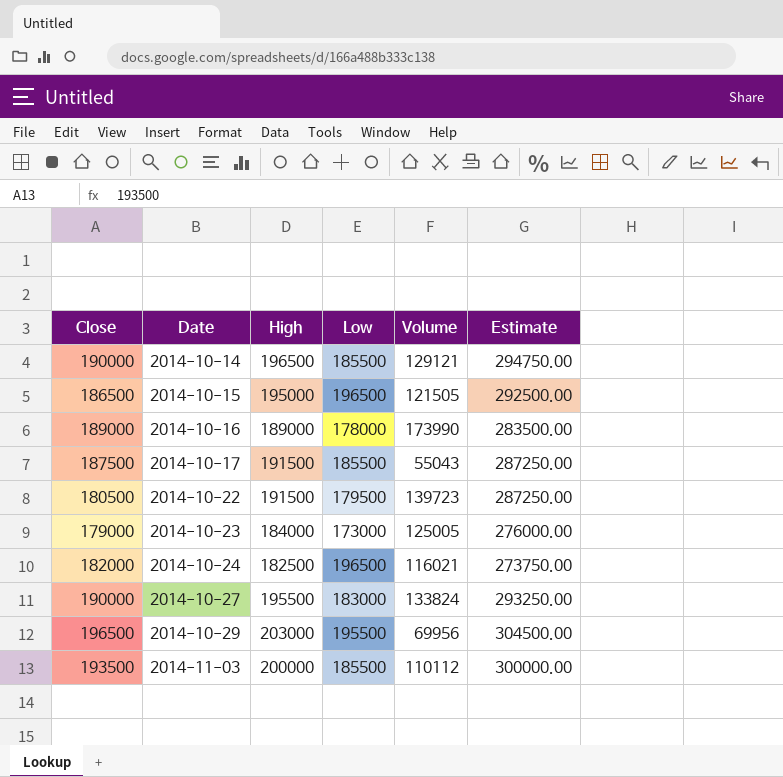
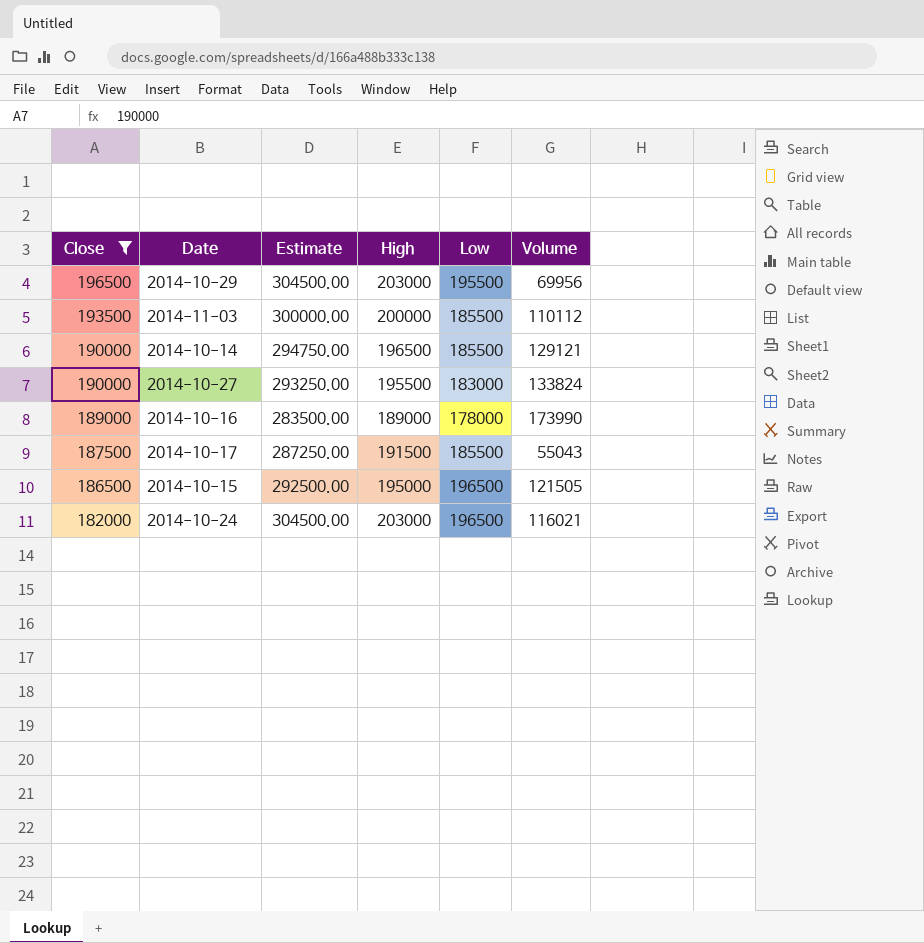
filter: none -> Close >= 182000
row order: Date ascending -> Close descending
column Estimate | position: 6 -> 3
2014-10-24 | Estimate: 273750.00 -> 304500.00
2014-10-24 | High: 182500 -> 203000

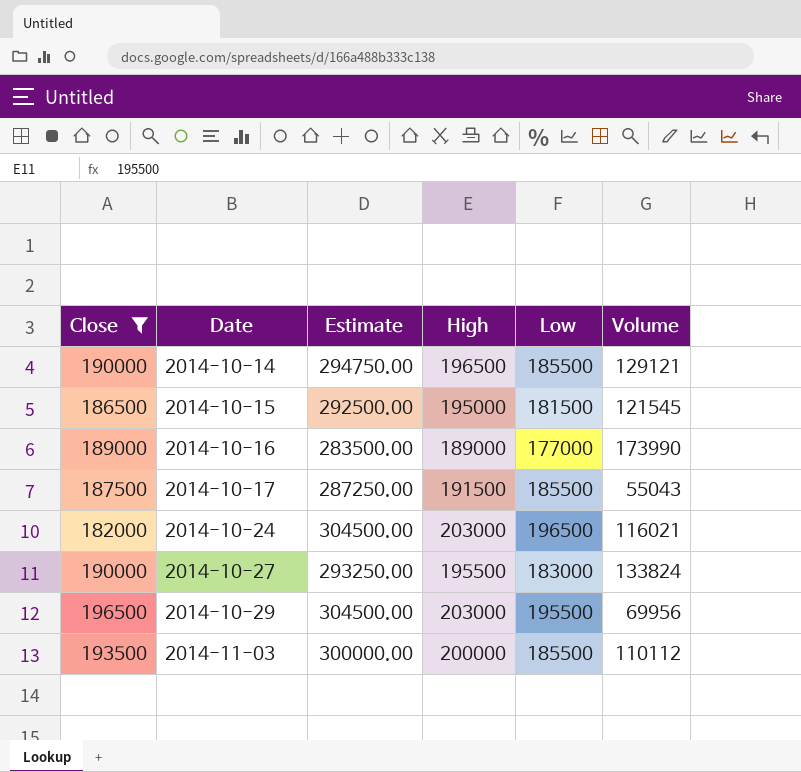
row order: Close descending -> Date ascending
2014-10-15 | Low: 196500 -> 181500
2014-10-15 | Volume: 121505 -> 121545
2014-10-16 | Low: 178000 -> 177000

